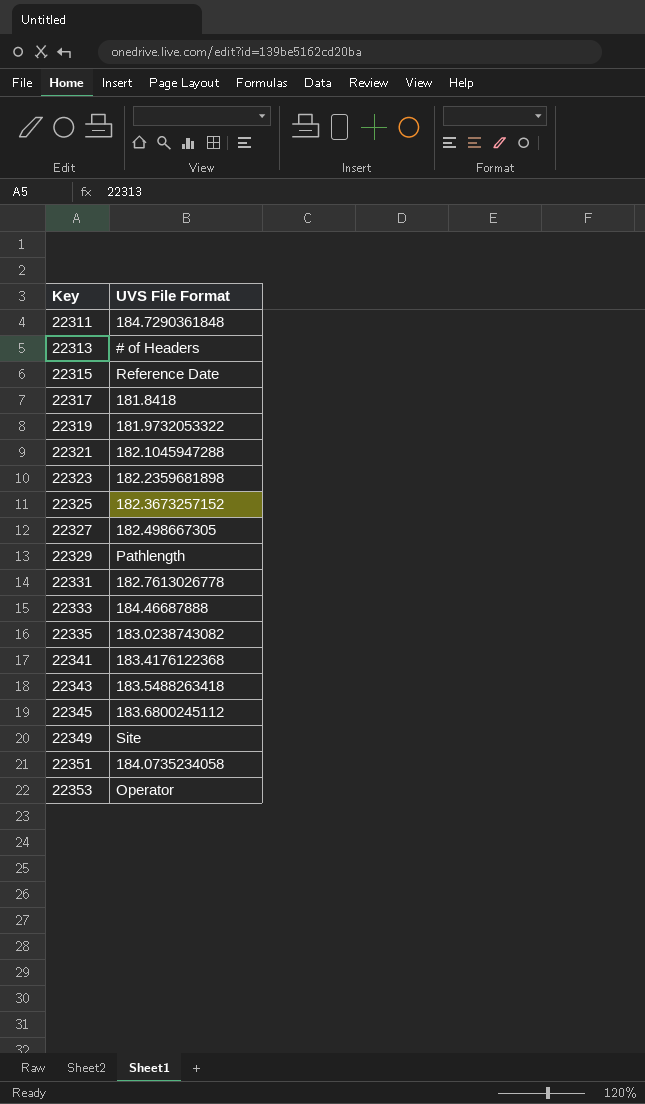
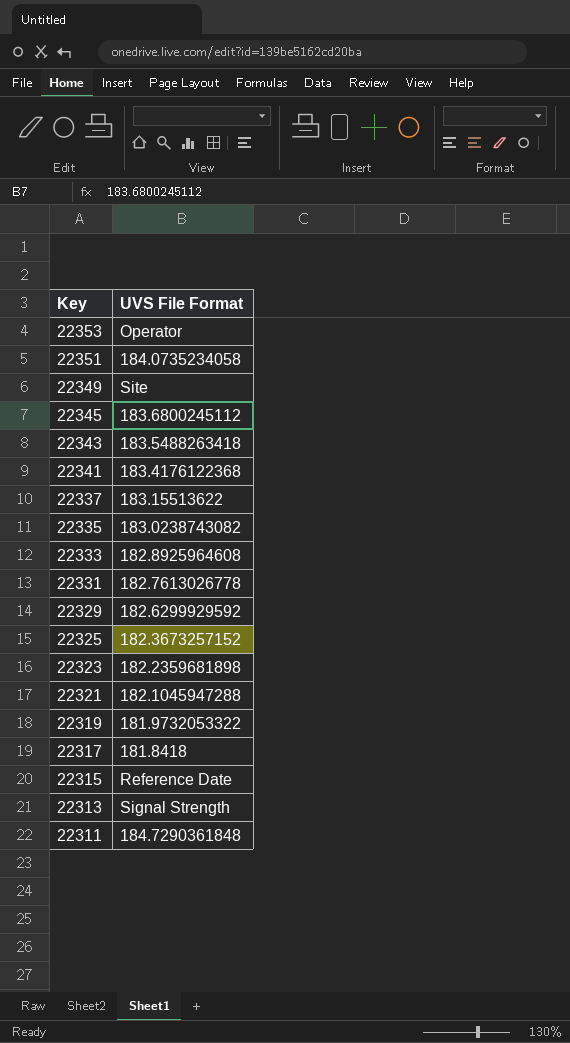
row order: Key ascending -> Key descending
row 22327: 182.498667305 -> none
row 22337: none -> 183.15513622
22333 | UVS File Format: 184.46687888 -> 182.8925964608
22329 | UVS File Format: Pathlength -> 182.6299929592
22313 | UVS File Format: # of Headers -> Signal Strength

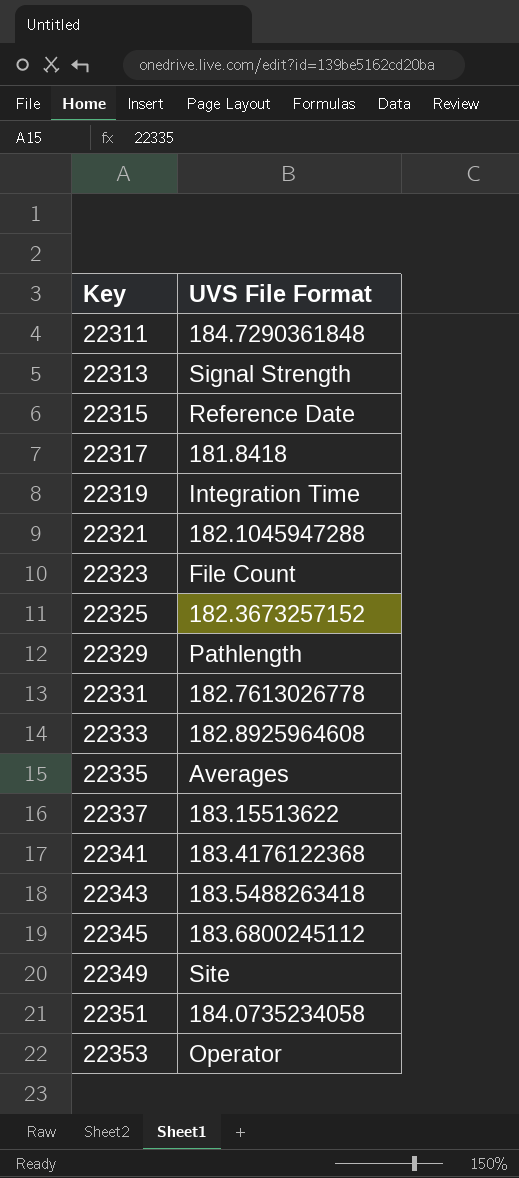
row order: Key descending -> Key ascending
22319 | UVS File Format: 181.9732053322 -> Integration Time
22323 | UVS File Format: 182.2359681898 -> File Count
22329 | UVS File Format: 182.6299929592 -> Pathlength
22335 | UVS File Format: 183.0238743082 -> Averages

